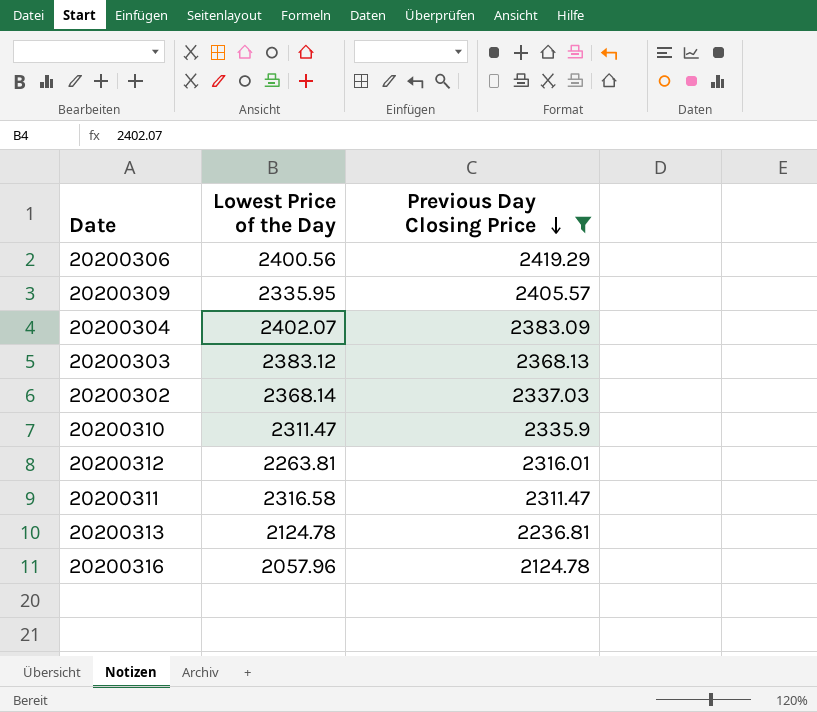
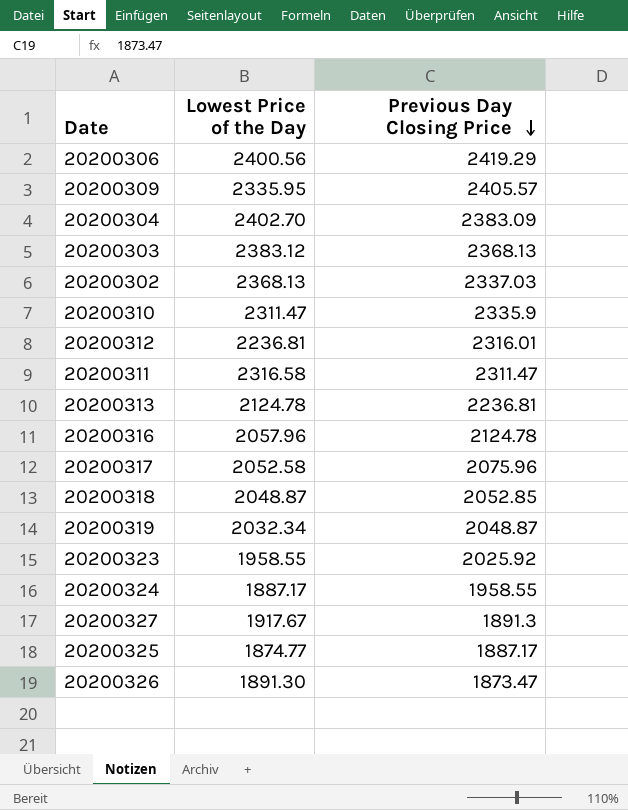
filter: Previous Day Closing Price >= 2124.78 -> none
20200304 | Lowest Price of the Day: 2402.07 -> 2402.70
20200302 | Lowest Price of the Day: 2368.14 -> 2368.13
20200312 | Lowest Price of the Day: 2263.81 -> 2236.81

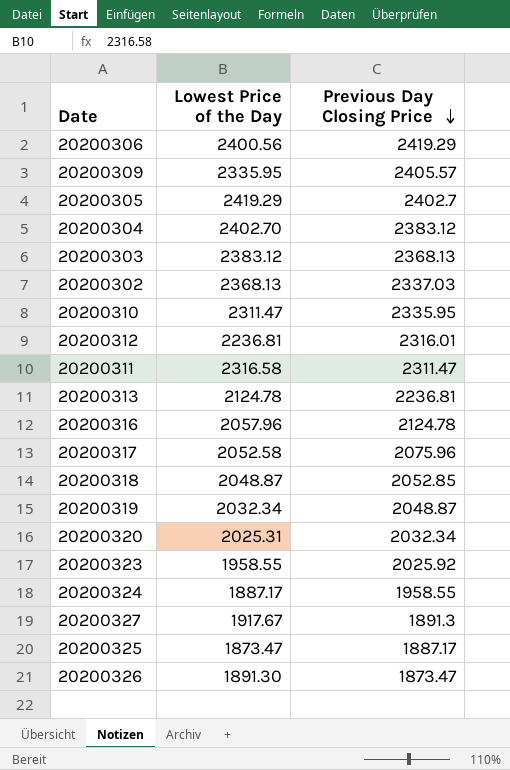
row 20200305: none -> 2419.29 | 2402.7
20200304 | Previous Day Closing Price: 2383.09 -> 2383.12
20200310 | Previous Day Closing Price: 2335.9 -> 2335.95
row 20200320: none -> 2025.31 | 2032.34
20200325 | Lowest Price of the Day: 1874.77 -> 1873.47

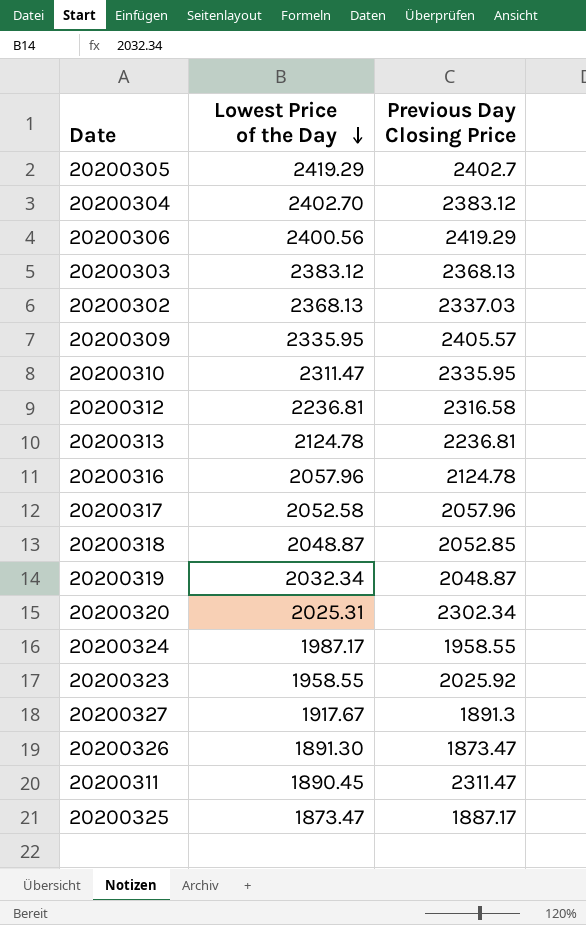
row order: Previous Day Closing Price descending -> Lowest Price of the Day descending
20200312 | Previous Day Closing Price: 2316.01 -> 2316.58
20200317 | Previous Day Closing Price: 2075.96 -> 2057.96
20200320 | Previous Day Closing Price: 2032.34 -> 2302.34
20200324 | Lowest Price of the Day: 1887.17 -> 1987.17
20200311 | Lowest Price of the Day: 2316.58 -> 1890.45

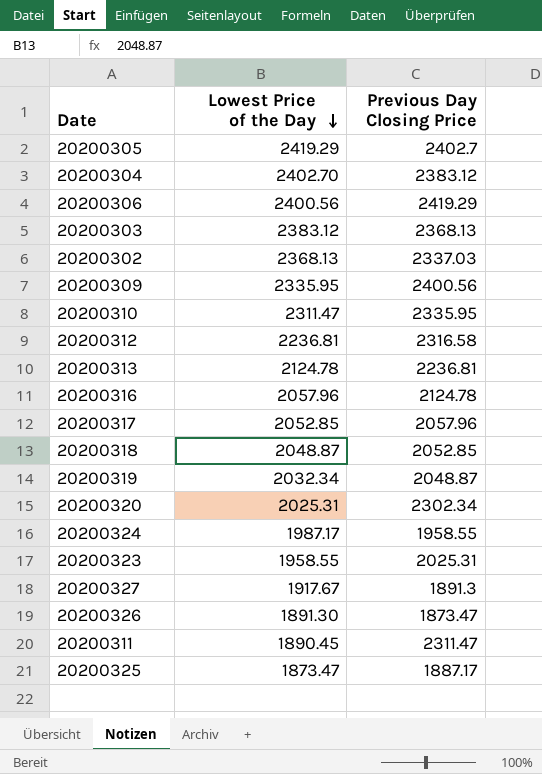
20200309 | Previous Day Closing Price: 2405.57 -> 2400.56
20200317 | Lowest Price of the Day: 2052.58 -> 2052.85
20200323 | Previous Day Closing Price: 2025.92 -> 2025.31

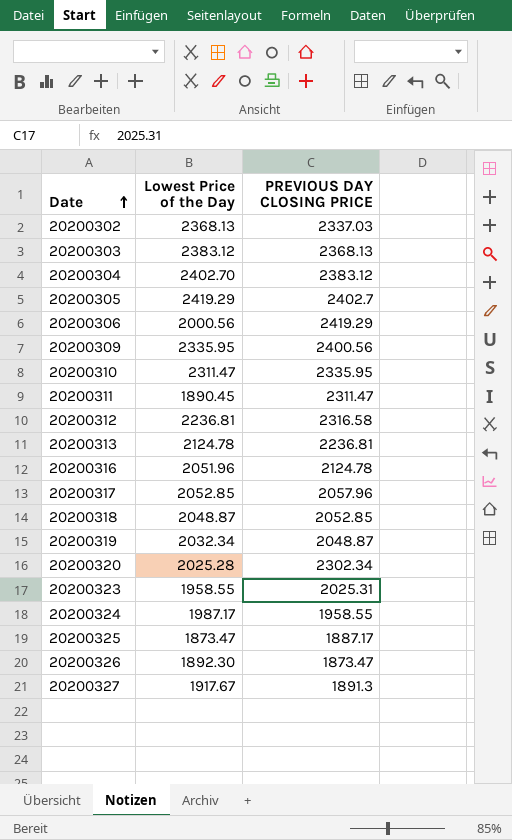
row order: Lowest Price of the Day descending -> Date ascending
column name: Previous Day Closing Price -> PREVIOUS DAY CLOSING PRICE
20200306 | Lowest Price of the Day: 2400.56 -> 2000.56
20200316 | Lowest Price of the Day: 2057.96 -> 2051.96
20200320 | Lowest Price of the Day: 2025.31 -> 2025.28
20200326 | Lowest Price of the Day: 1891.30 -> 1892.30

